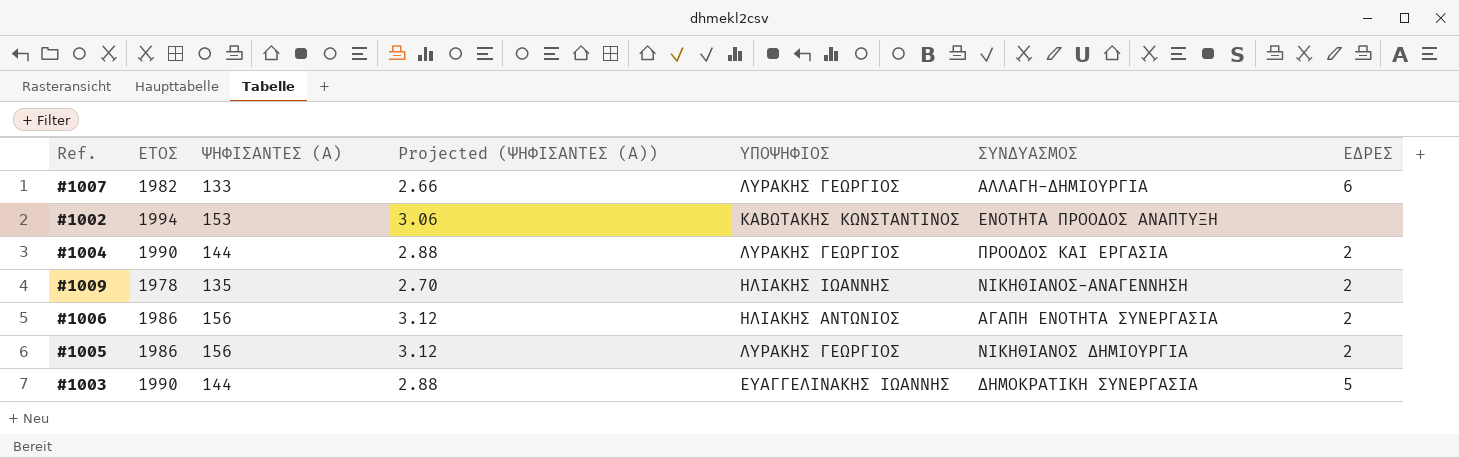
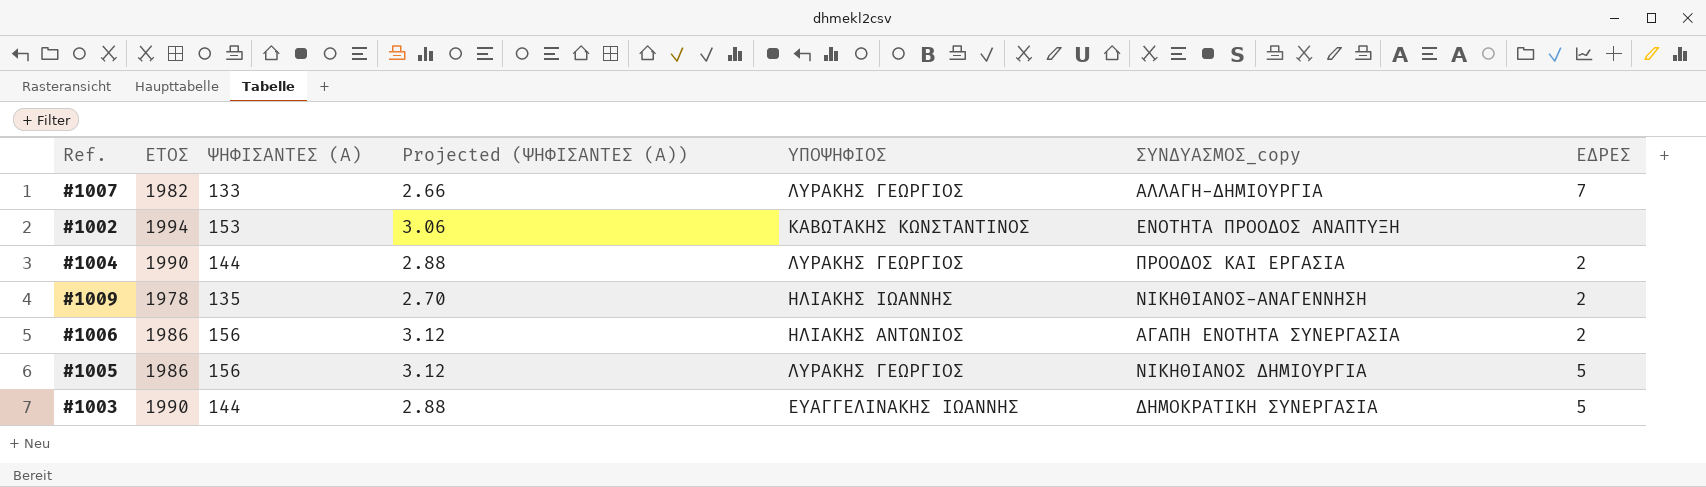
column name: ΣΥΝΔΥΑΣΜΟΣ -> ΣΥΝΔΥΑΣΜΟΣ_copy
#1007 | ΕΔΡΕΣ: 6 -> 7
#1005 | ΕΔΡΕΣ: 2 -> 5

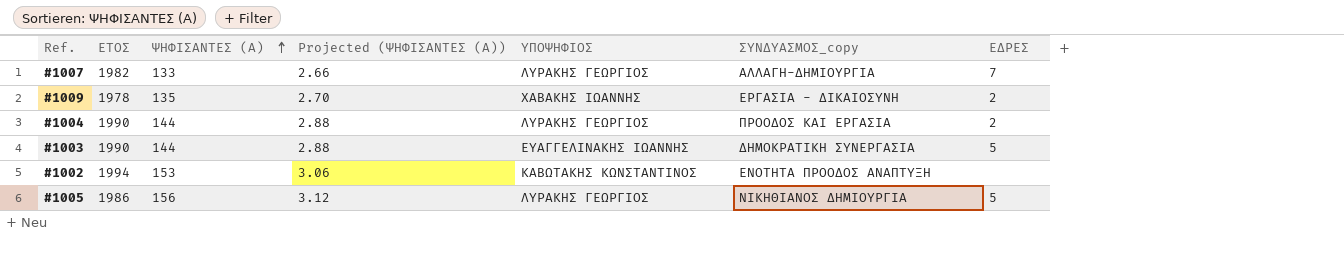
row order: none -> ΨΗΦΙΣΑΝΤΕΣ (Α) ascending
row #1006: 1986 | 156 | 3.12 | ΗΛΙΑΚΗΣ ΑΝΤΩΝΙΟΣ | ΑΓΑΠΗ ΕΝΟΤΗΤΑ ΣΥΝΕΡΓΑΣΙΑ | 2 -> none
#1009 | ΥΠΟΨΗΦΙΟΣ: ΗΛΙΑΚΗΣ ΙΩΑΝΝΗΣ -> ΧΑΒΑΚΗΣ ΙΩΑΝΝΗΣ
#1009 | ΣΥΝΔΥΑΣΜΟΣ_copy: ΝΙΚΗΘΙΑΝΟΣ-ΑΝΑΓΕΝΝΗΣΗ -> ΕΡΓΑΣΙΑ - ΔΙΚΑΙΟΣΥΝΗ

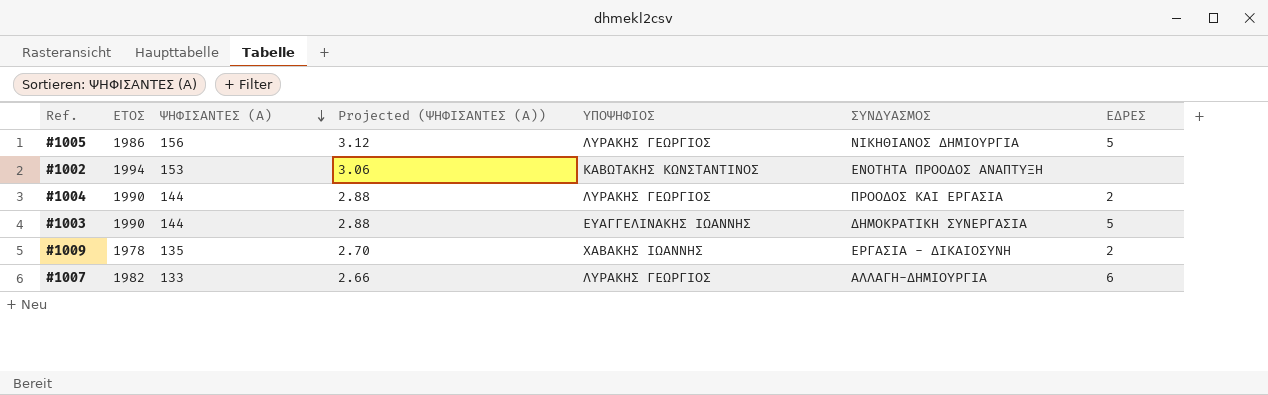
row order: ΨΗΦΙΣΑΝΤΕΣ (Α) ascending -> ΨΗΦΙΣΑΝΤΕΣ (Α) descending
column name: ΣΥΝΔΥΑΣΜΟΣ_copy -> ΣΥΝΔΥΑΣΜΟΣ
#1007 | ΕΔΡΕΣ: 7 -> 6

